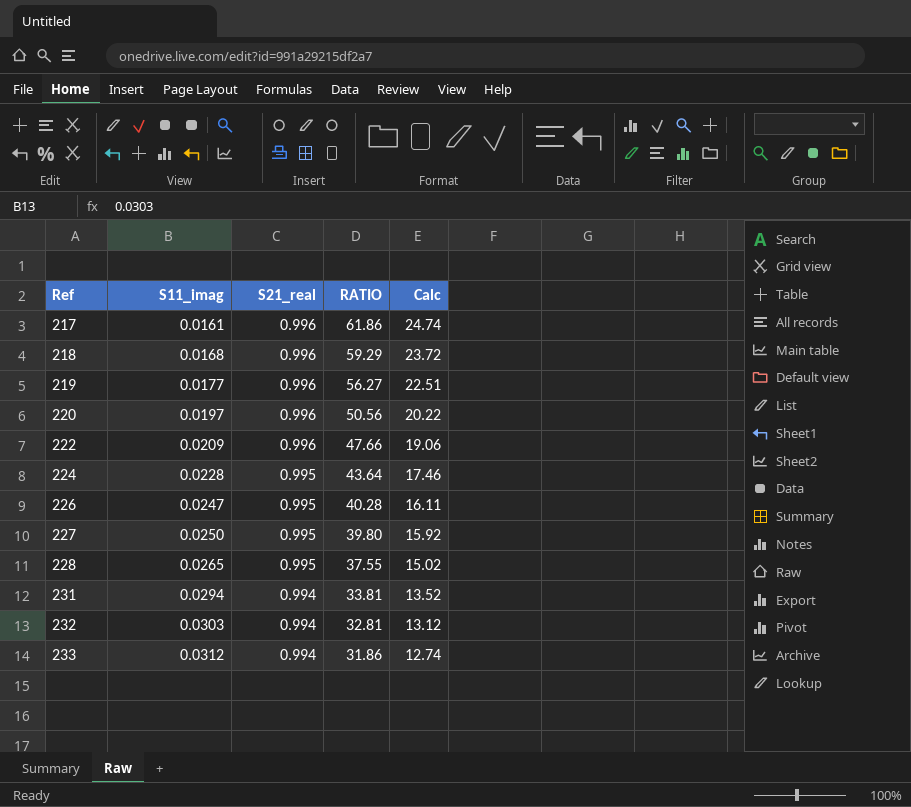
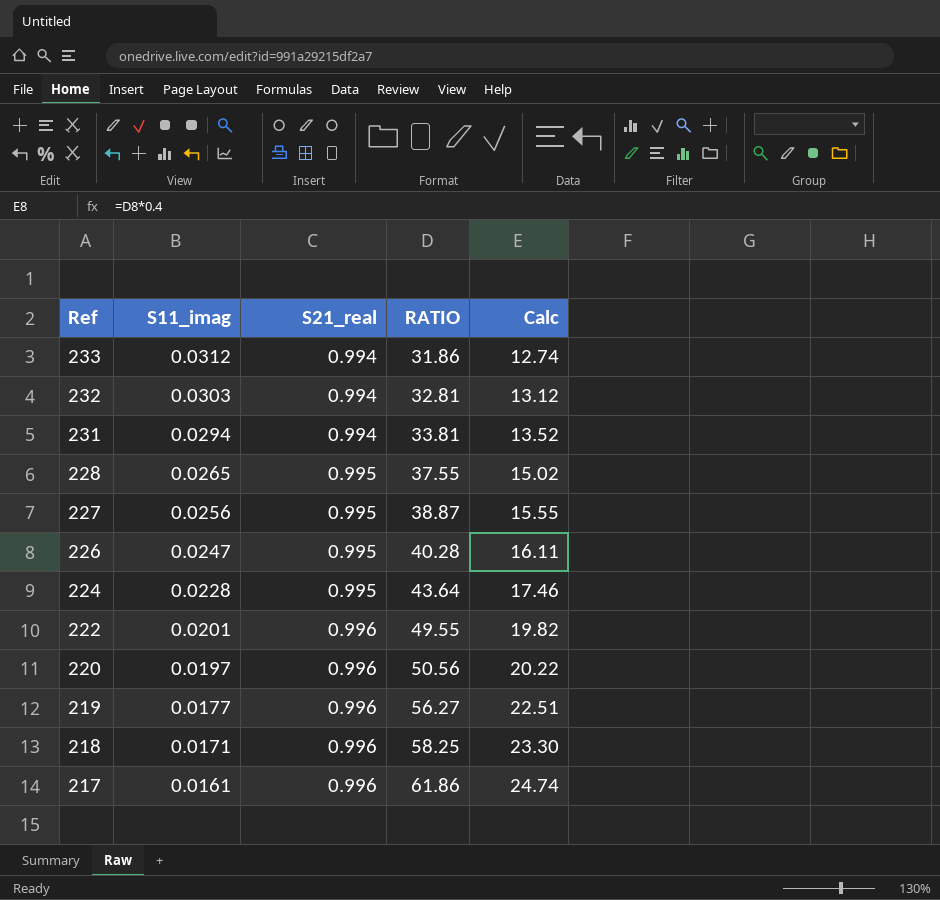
row order: Ref ascending -> Ref descending
227 | S11_imag: 0.0250 -> 0.0256
227 | RATIO: 39.80 -> 38.87
227 | Calc: 15.92 -> 15.55
222 | S11_imag: 0.0209 -> 0.0201
222 | RATIO: 47.66 -> 49.55
222 | Calc: 19.06 -> 19.82
218 | S11_imag: 0.0168 -> 0.0171
218 | RATIO: 59.29 -> 58.25
218 | Calc: 23.72 -> 23.30

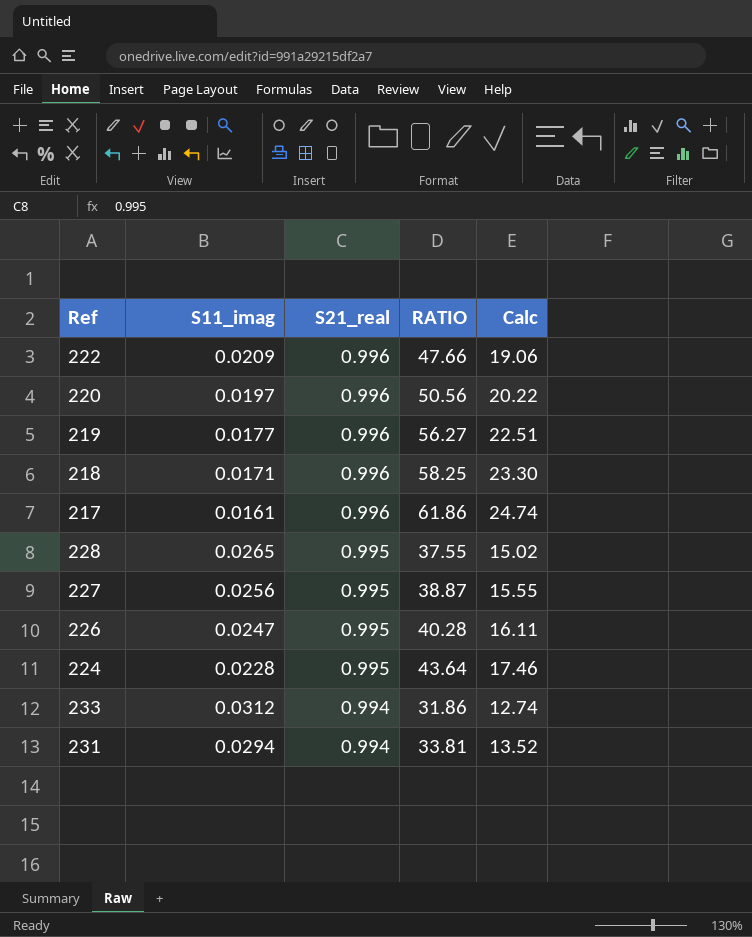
row order: Ref descending -> S21_real descending
row 232: 0.0303 | 0.994 | 32.81 | 13.12 -> none
222 | S11_imag: 0.0201 -> 0.0209
222 | RATIO: 49.55 -> 47.66
222 | Calc: 19.82 -> 19.06

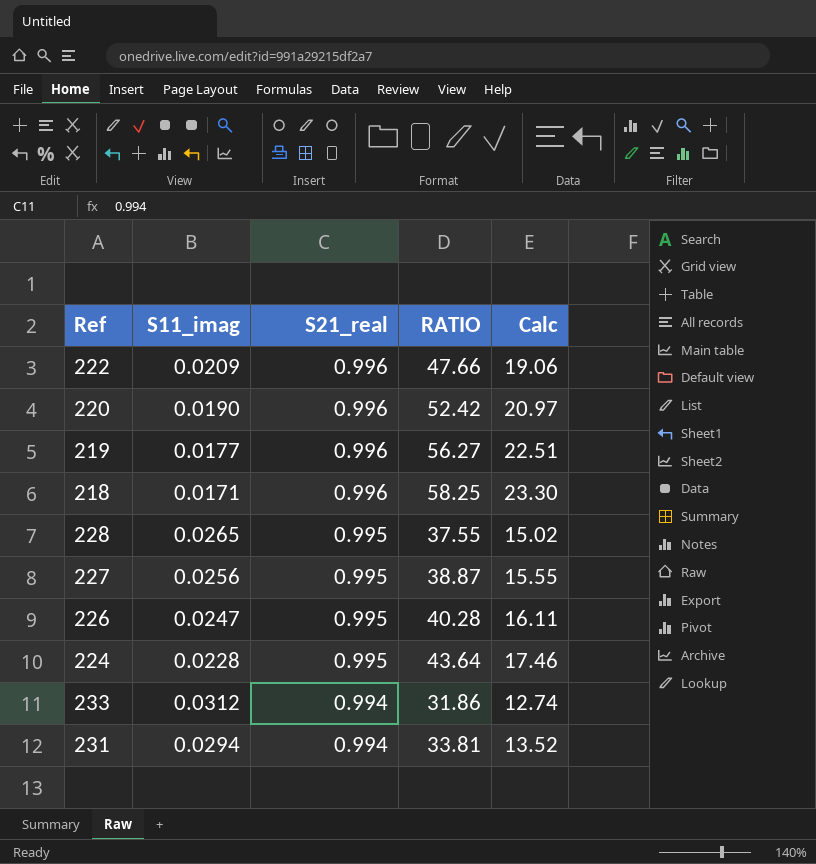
row 217: 0.0161 | 0.996 | 61.86 | 24.74 -> none
220 | S11_imag: 0.0197 -> 0.0190
220 | RATIO: 50.56 -> 52.42
220 | Calc: 20.22 -> 20.97

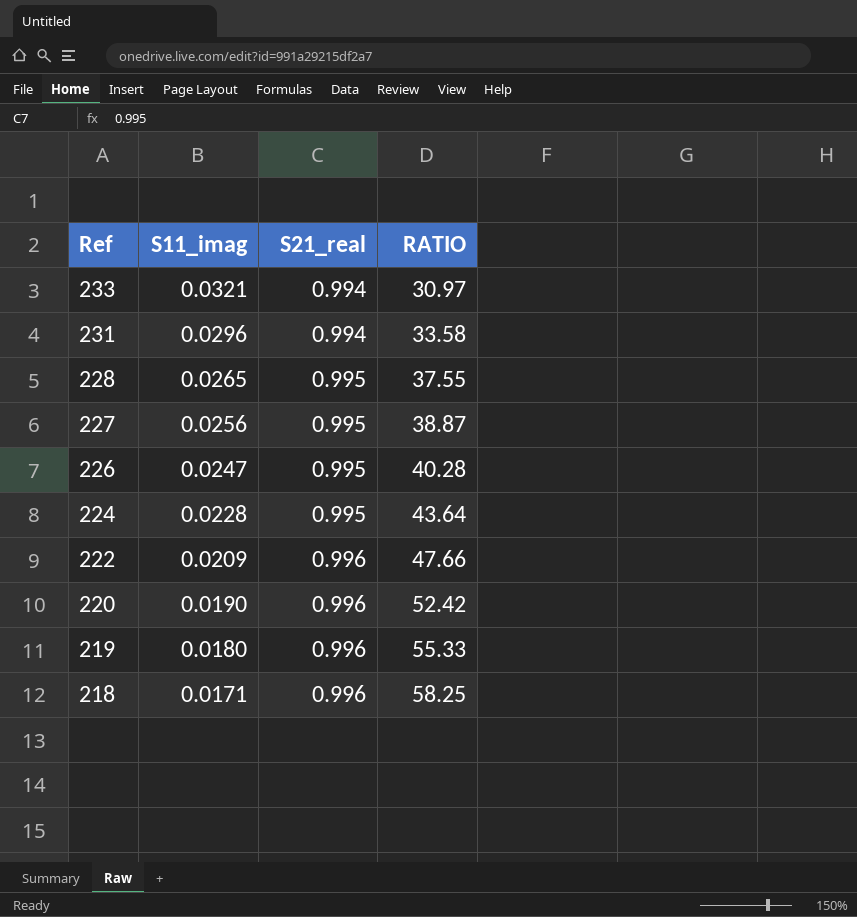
row order: S21_real descending -> Ref descending
column Calc | formula: [RATIO] * 0.4 -> none
233 | S11_imag: 0.0312 -> 0.0321
233 | RATIO: 31.86 -> 30.97
231 | S11_imag: 0.0294 -> 0.0296
231 | RATIO: 33.81 -> 33.58
219 | S11_imag: 0.0177 -> 0.0180
219 | RATIO: 56.27 -> 55.33

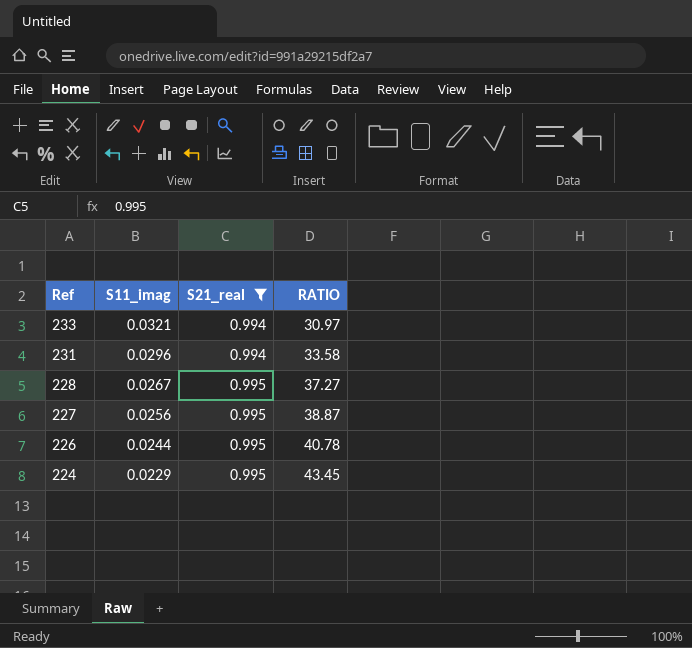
filter: none -> S21_real != 0.996
228 | S11_imag: 0.0265 -> 0.0267
228 | RATIO: 37.55 -> 37.27
226 | S11_imag: 0.0247 -> 0.0244
226 | RATIO: 40.28 -> 40.78
224 | S11_imag: 0.0228 -> 0.0229
224 | RATIO: 43.64 -> 43.45

